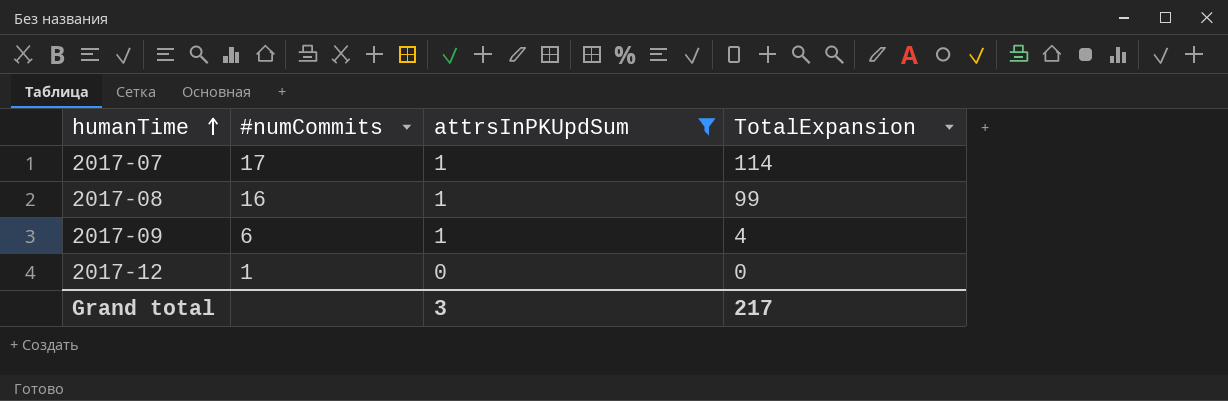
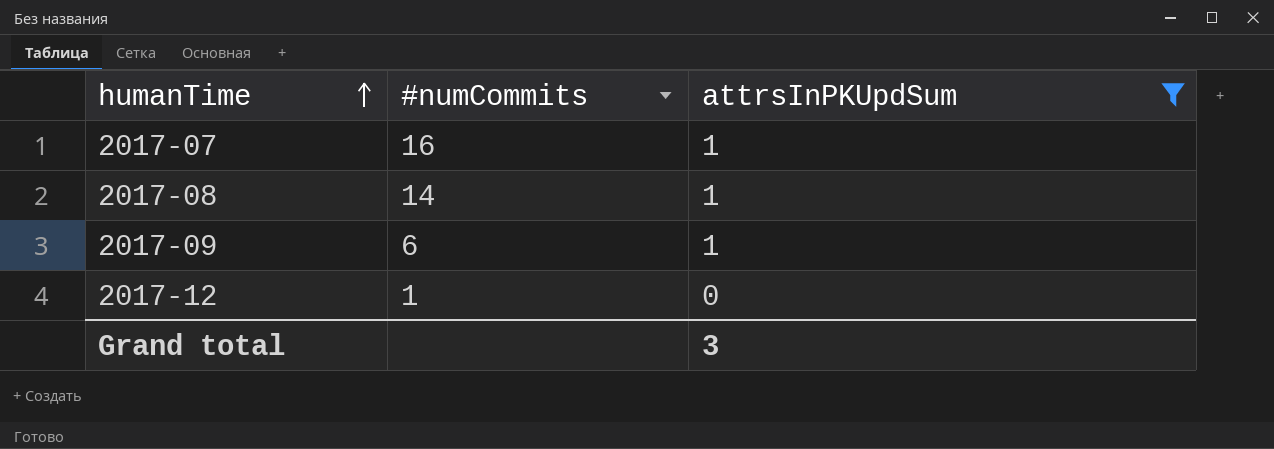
column TotalExpansion | position: 4 -> none
2017-07 | #numCommits: 17 -> 16
2017-08 | #numCommits: 16 -> 14

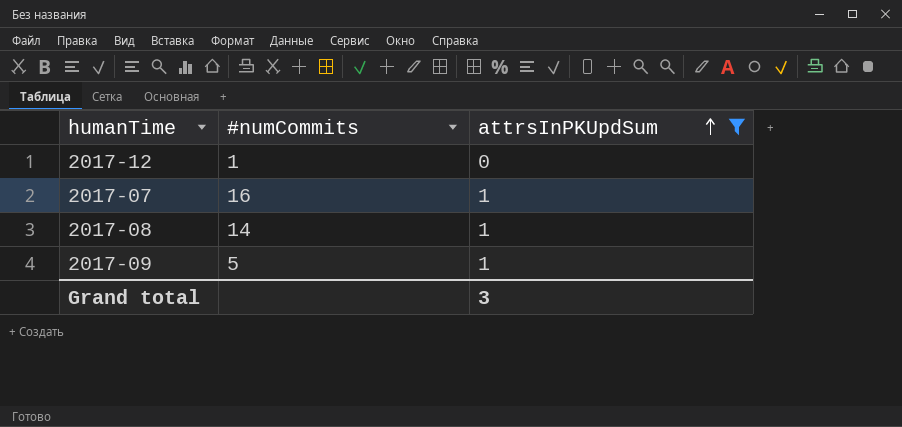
row order: humanTime ascending -> attrsInPKUpdSum ascending
2017-09 | #numCommits: 6 -> 5

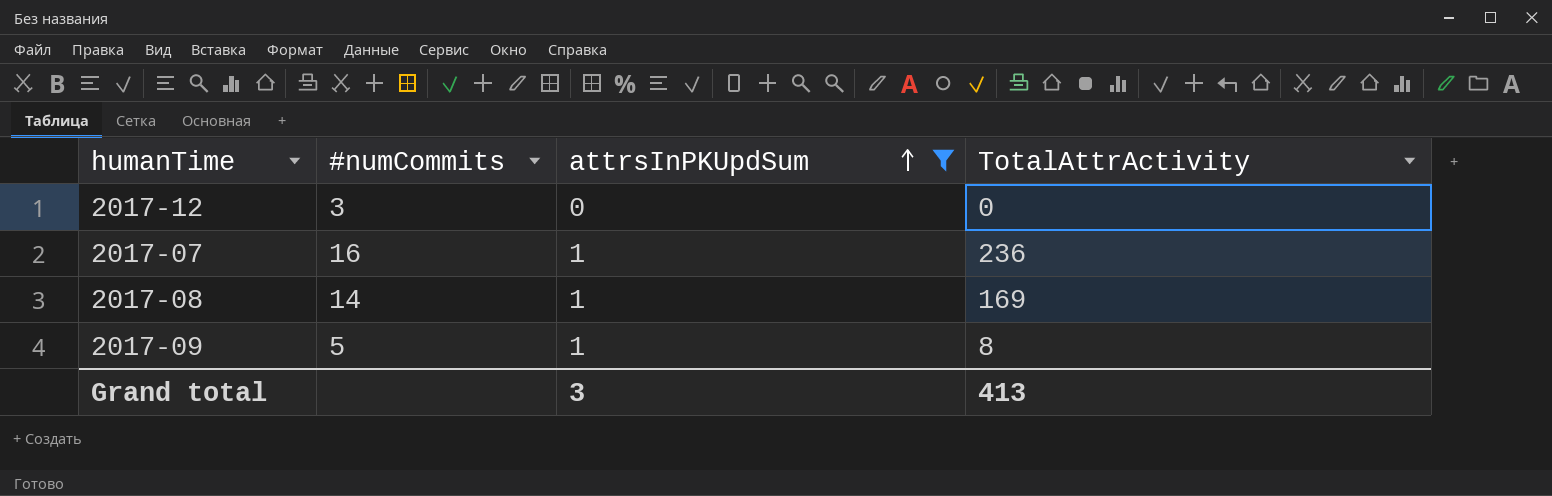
column TotalAttrActivity | position: none -> 4
2017-12 | #numCommits: 1 -> 3

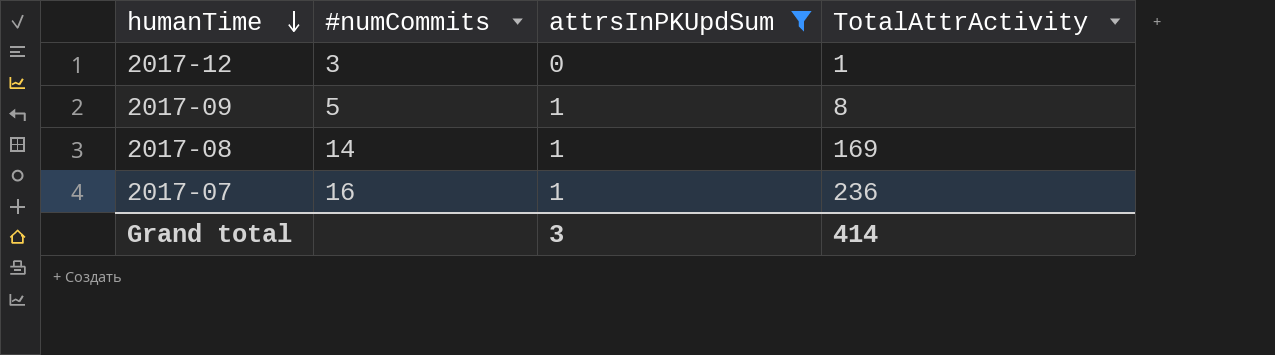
row order: attrsInPKUpdSum ascending -> humanTime descending
2017-12 | TotalAttrActivity: 0 -> 1
Grand total | TotalAttrActivity: 413 -> 414

